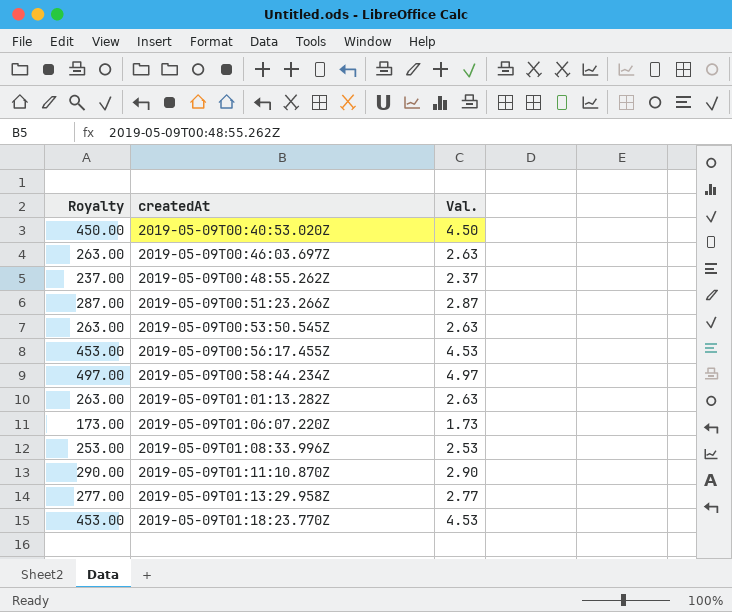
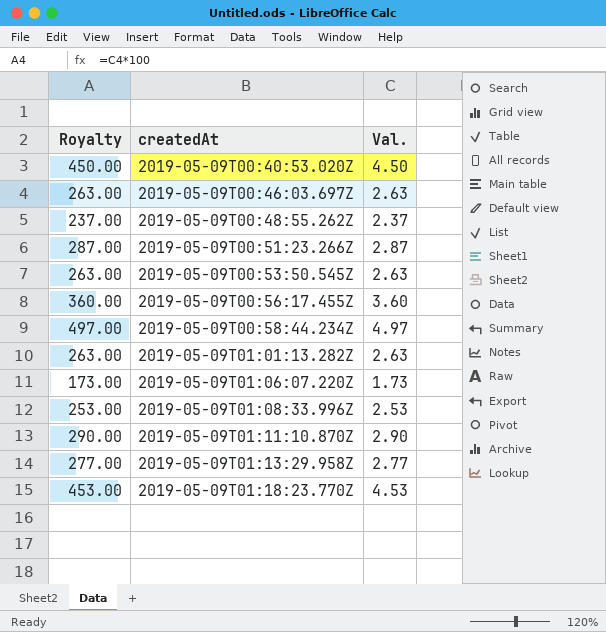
2019-05-09T00:56:17.455Z | Royalty: 453.00 -> 360.00
2019-05-09T00:56:17.455Z | Val.: 4.53 -> 3.60

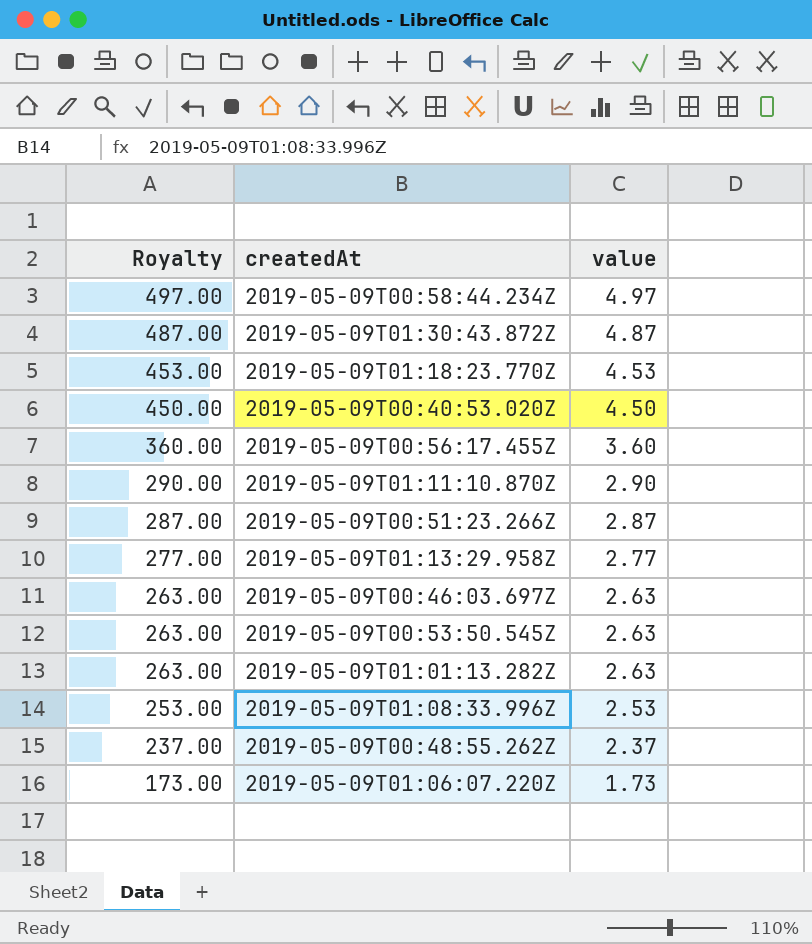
row order: createdAt ascending -> Royalty descending
column name: Val. -> value
row 2019-05-09T01:30:43.872Z: none -> 487.00 | 4.87

